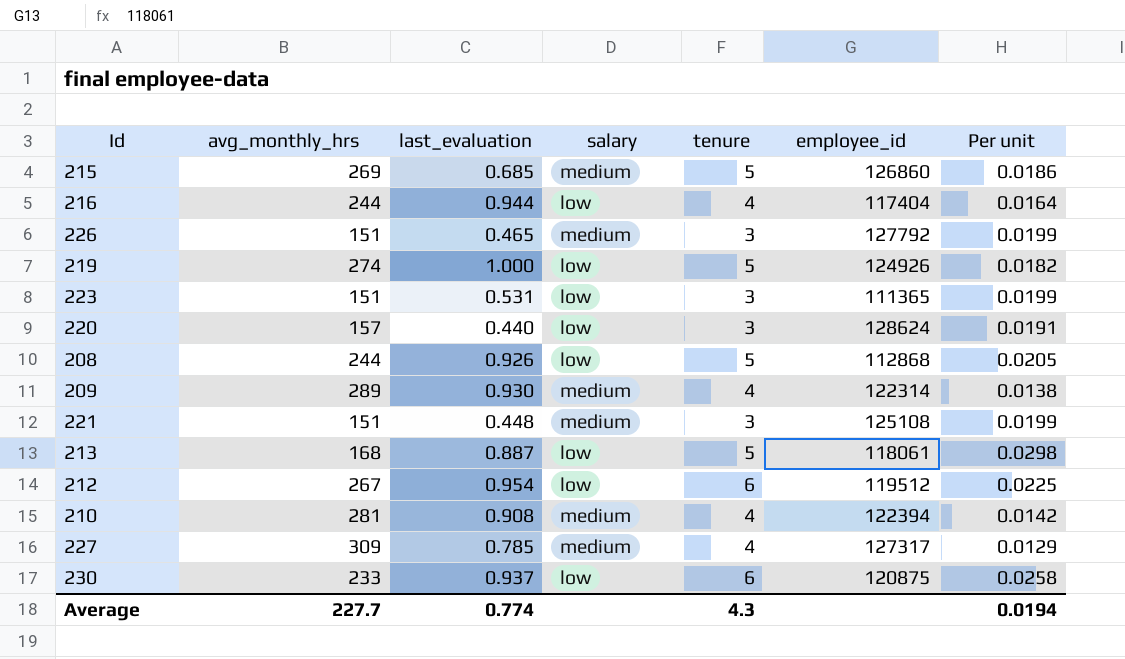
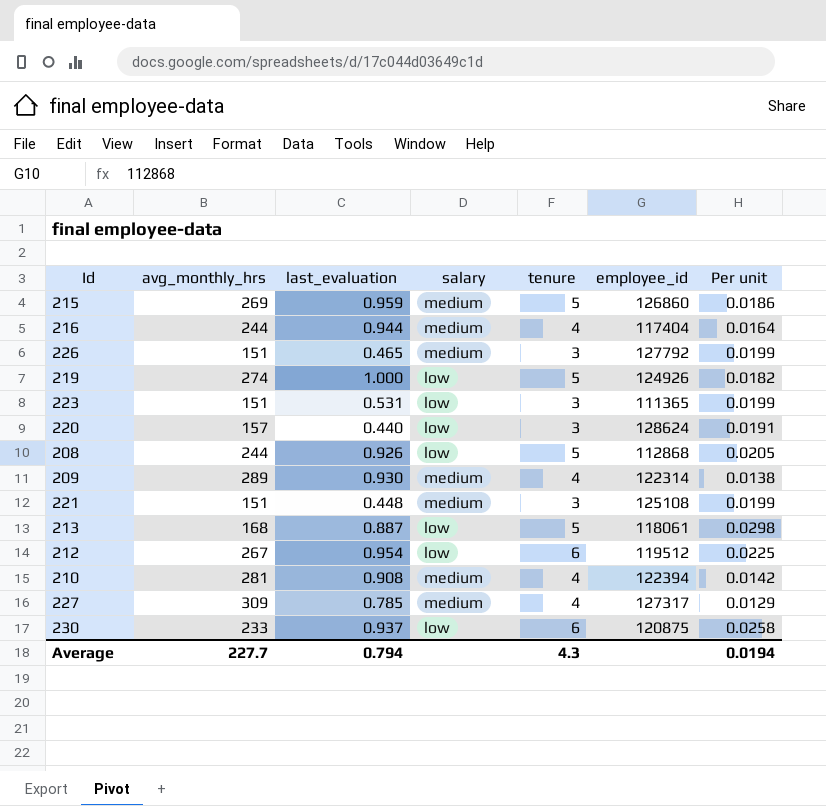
215 | last_evaluation: 0.685 -> 0.959
216 | salary: low -> medium
Average | last_evaluation: 0.774 -> 0.794

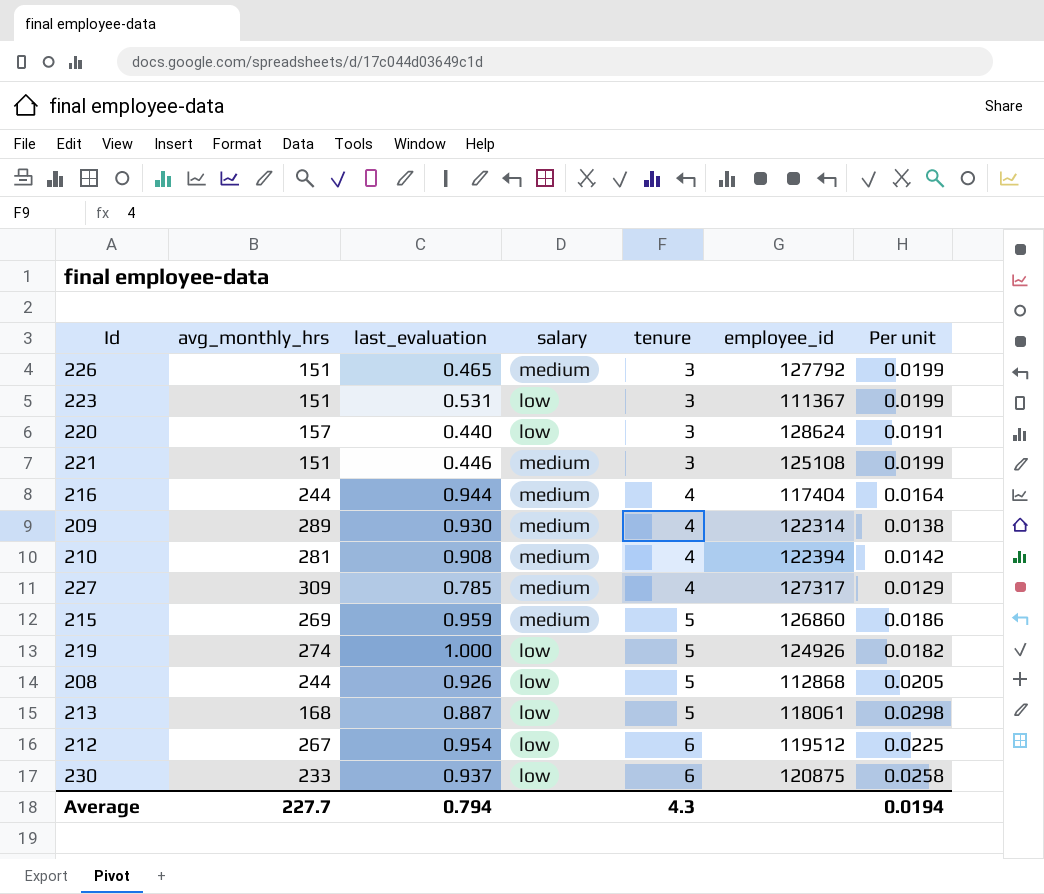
row order: none -> tenure ascending
223 | employee_id: 111365 -> 111367
221 | last_evaluation: 0.448 -> 0.446

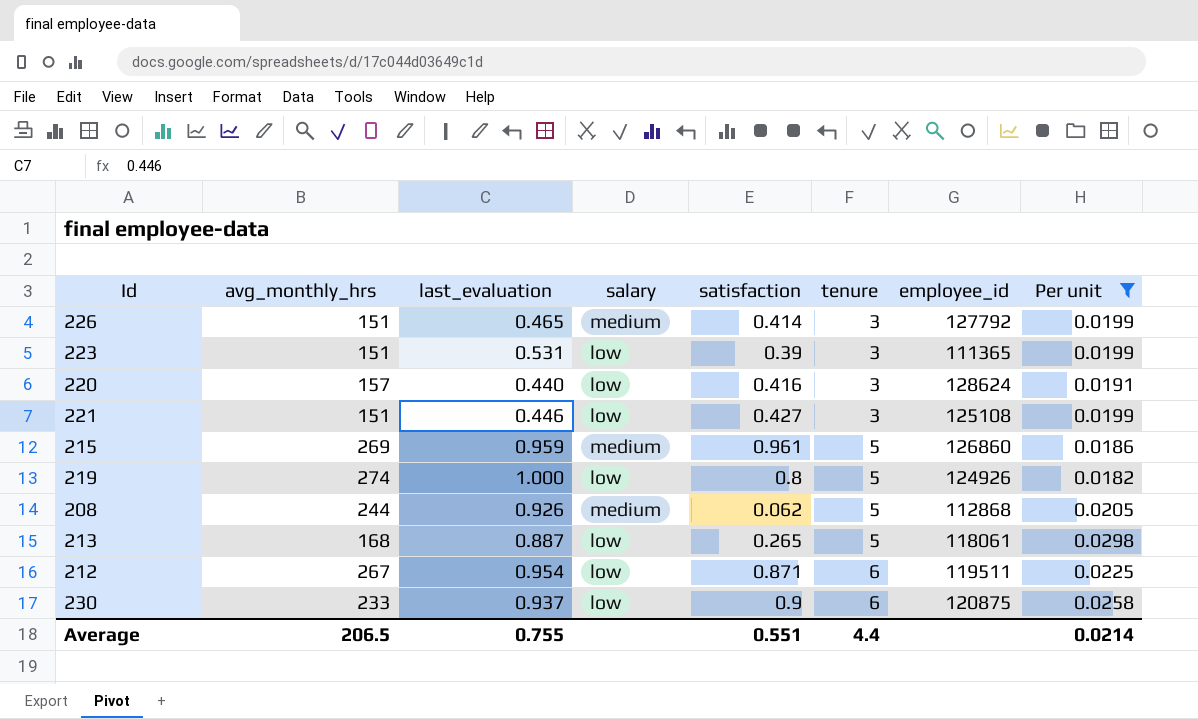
filter: none -> Per unit >= 0.0182
column satisfaction | position: none -> 5
223 | employee_id: 111367 -> 111365
221 | salary: medium -> low
208 | salary: low -> medium
212 | employee_id: 119512 -> 119511
Average | avg_monthly_hrs: 227.7 -> 206.5
Average | last_evaluation: 0.794 -> 0.755
Average | tenure: 4.3 -> 4.4
Average | Per unit: 0.0194 -> 0.0214

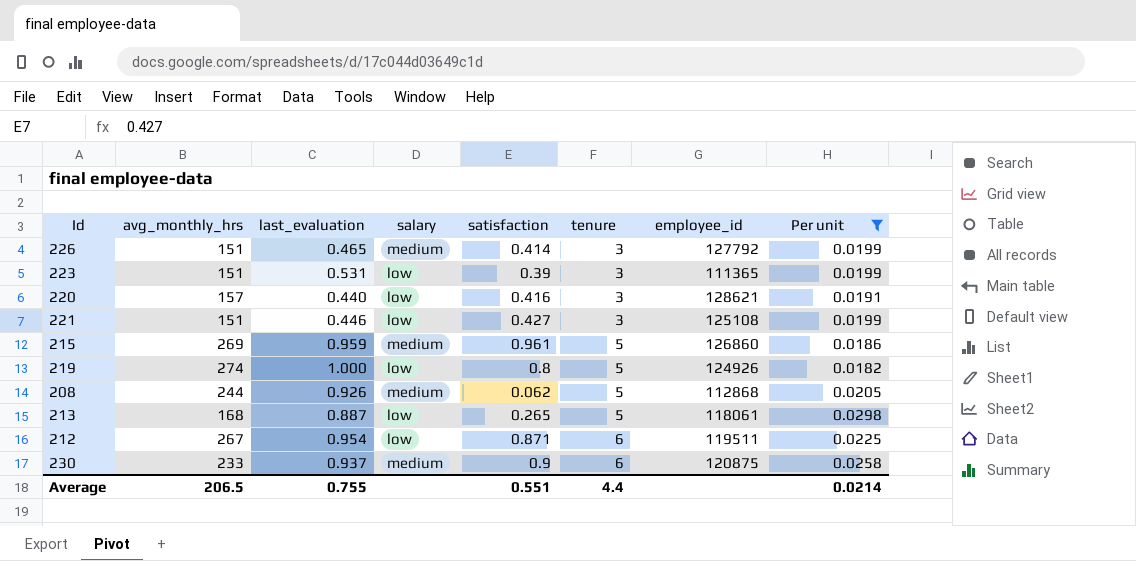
220 | employee_id: 128624 -> 128621
230 | salary: low -> medium

